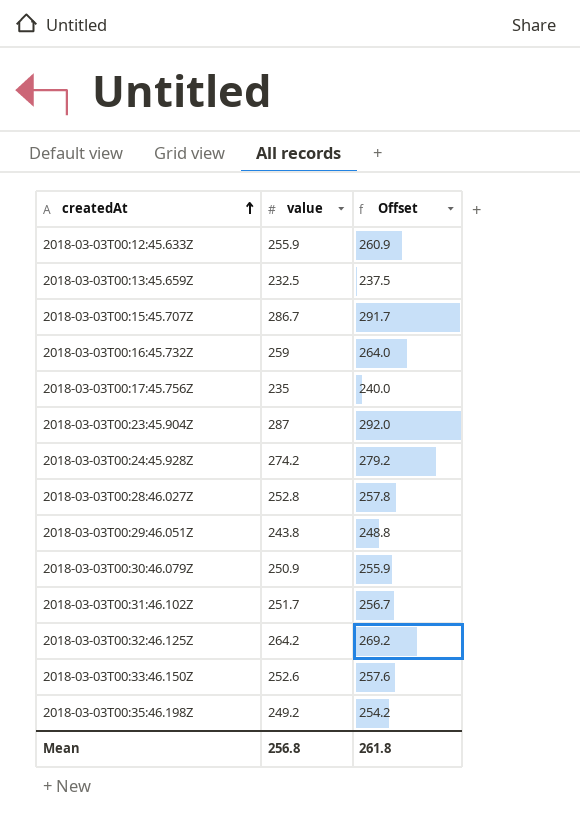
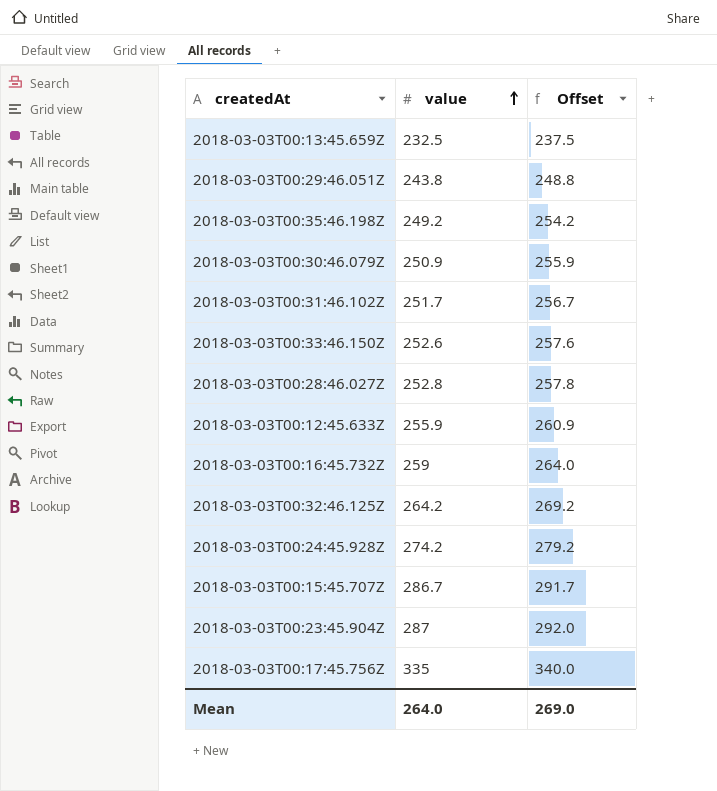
row order: createdAt ascending -> value ascending
2018-03-03T00:17:45.756Z | value: 235 -> 335
2018-03-03T00:17:45.756Z | Offset: 240.0 -> 340.0
Mean | value: 256.8 -> 264.0
Mean | Offset: 261.8 -> 269.0

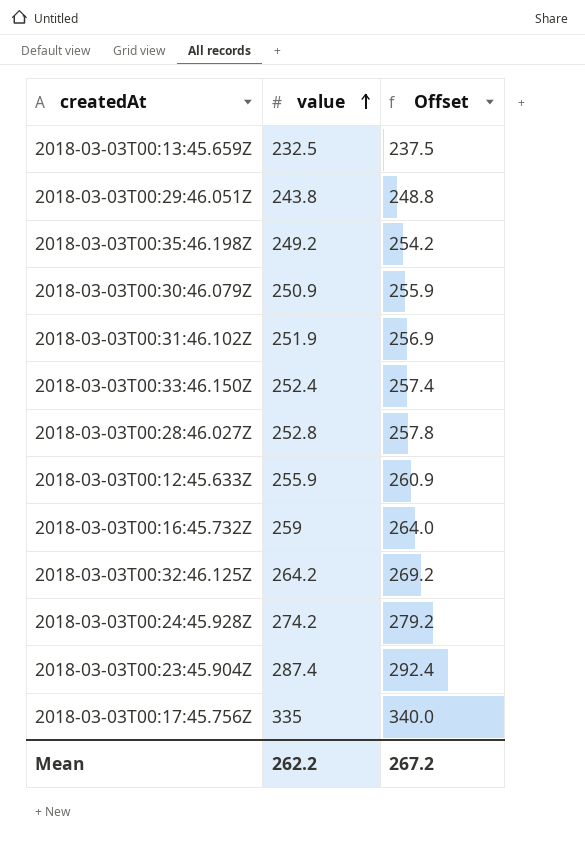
row 2018-03-03T00:15:45.707Z: 286.7 | 291.7 -> none
2018-03-03T00:31:46.102Z | value: 251.7 -> 251.9
2018-03-03T00:31:46.102Z | Offset: 256.7 -> 256.9
2018-03-03T00:33:46.150Z | value: 252.6 -> 252.4
2018-03-03T00:33:46.150Z | Offset: 257.6 -> 257.4
2018-03-03T00:23:45.904Z | value: 287 -> 287.4
2018-03-03T00:23:45.904Z | Offset: 292.0 -> 292.4
Mean | value: 264.0 -> 262.2
Mean | Offset: 269.0 -> 267.2

